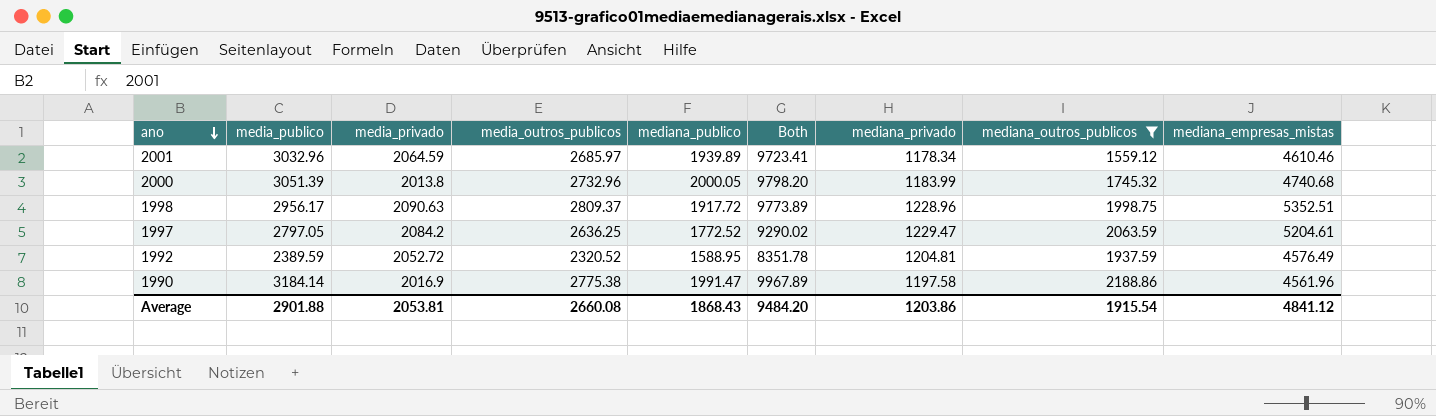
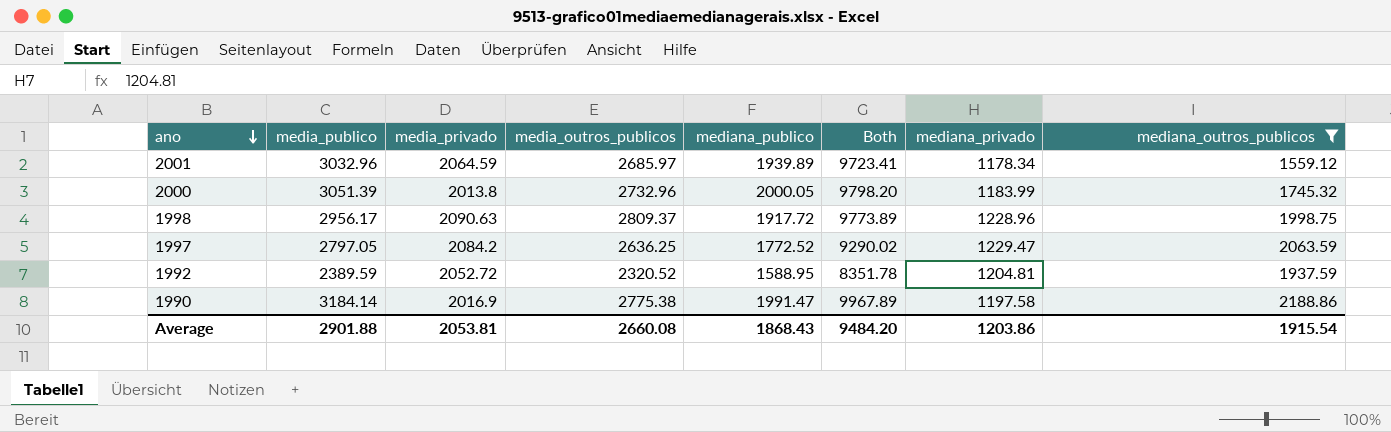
column mediana_empresas_mistas | position: 9 -> none

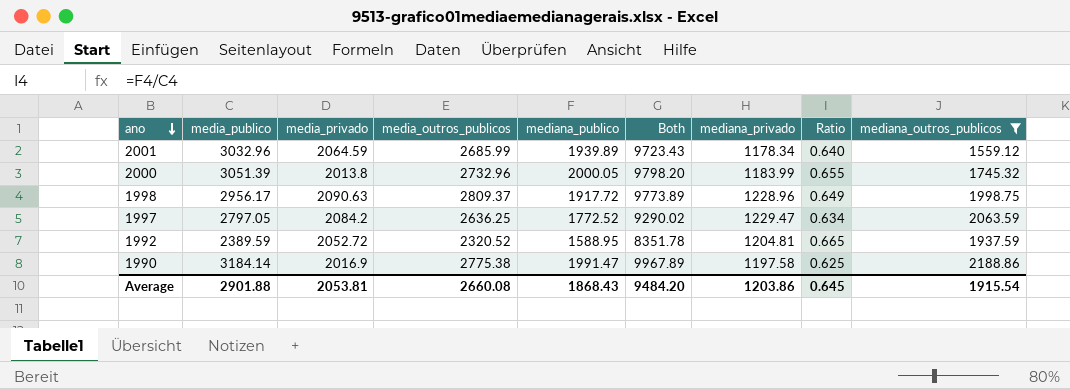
column Ratio | formula: none -> [mediana_publico] / [media_publico]
2001 | media_outros_publicos: 2685.97 -> 2685.99
2001 | Both: 9723.41 -> 9723.43

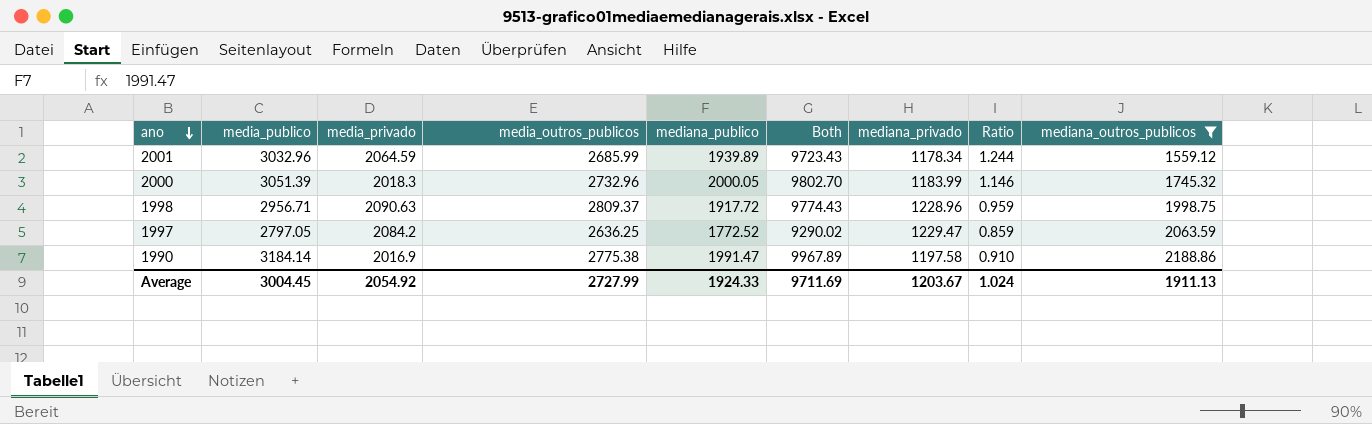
column Ratio | formula: [mediana_publico] / [media_publico] -> [mediana_publico] / [mediana_outros_publicos]
row 1992: 2389.59 | 2052.72 | 2320.52 | 1588.95 | 8351.78 | 1204.81 | 0.665 | 1937.59 -> none
2000 | media_privado: 2013.8 -> 2018.3
2000 | Both: 9798.20 -> 9802.70
1998 | media_publico: 2956.17 -> 2956.71
1998 | Both: 9773.89 -> 9774.43
Average | media_publico: 2901.88 -> 3004.45
Average | media_privado: 2053.81 -> 2054.92
Average | media_outros_publicos: 2660.08 -> 2727.99
Average | mediana_publico: 1868.43 -> 1924.33
Average | Both: 9484.20 -> 9711.69
Average | mediana_privado: 1203.86 -> 1203.67
Average | Ratio: 0.645 -> 1.024
Average | mediana_outros_publicos: 1915.54 -> 1911.13

